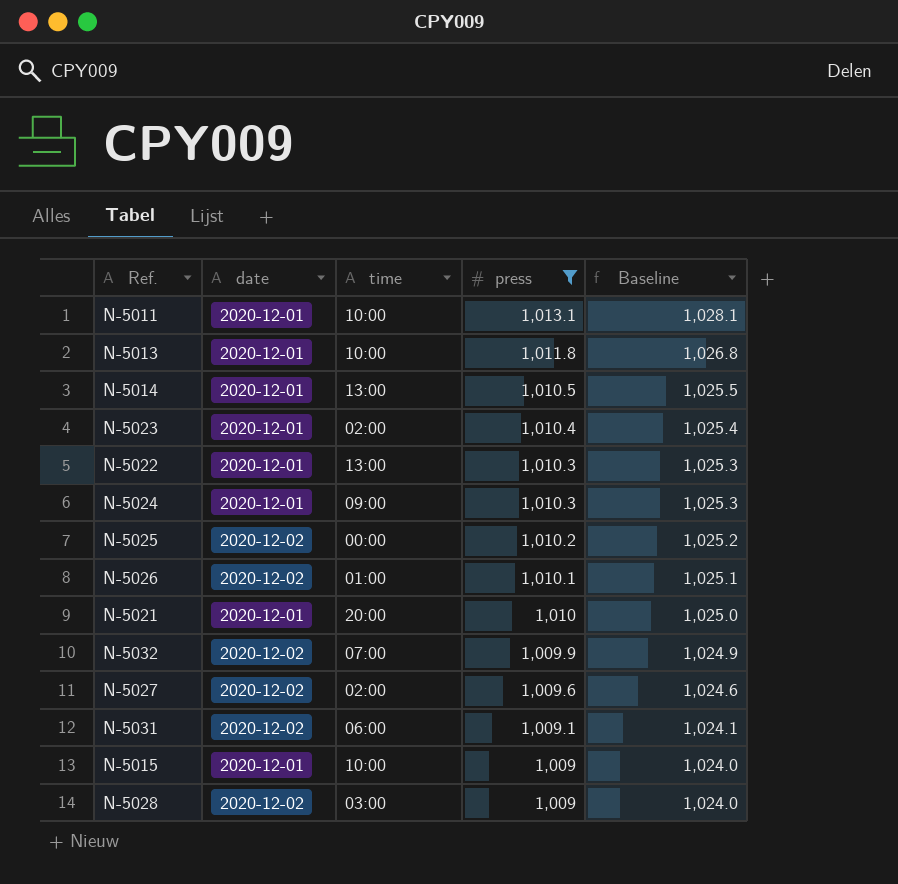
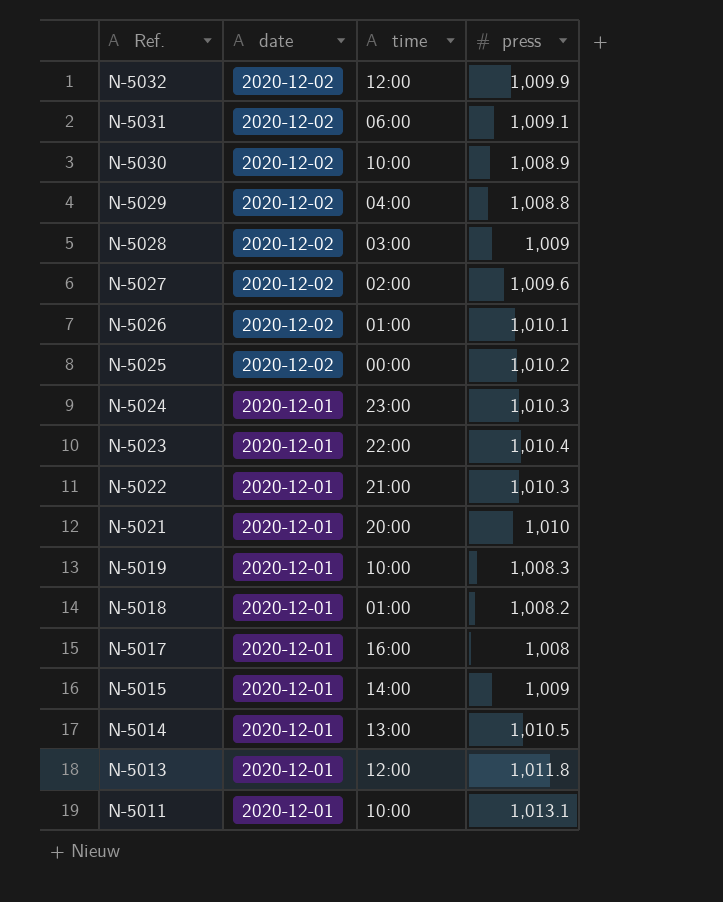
filter: press >= 1,009 -> none
row order: press descending -> Ref. descending
column Baseline | formula: [press] + 15 -> none
N-5032 | time: 07:00 -> 12:00
N-5024 | time: 09:00 -> 23:00
N-5023 | time: 02:00 -> 22:00
N-5022 | time: 13:00 -> 21:00
N-5015 | time: 10:00 -> 14:00
N-5013 | time: 10:00 -> 12:00

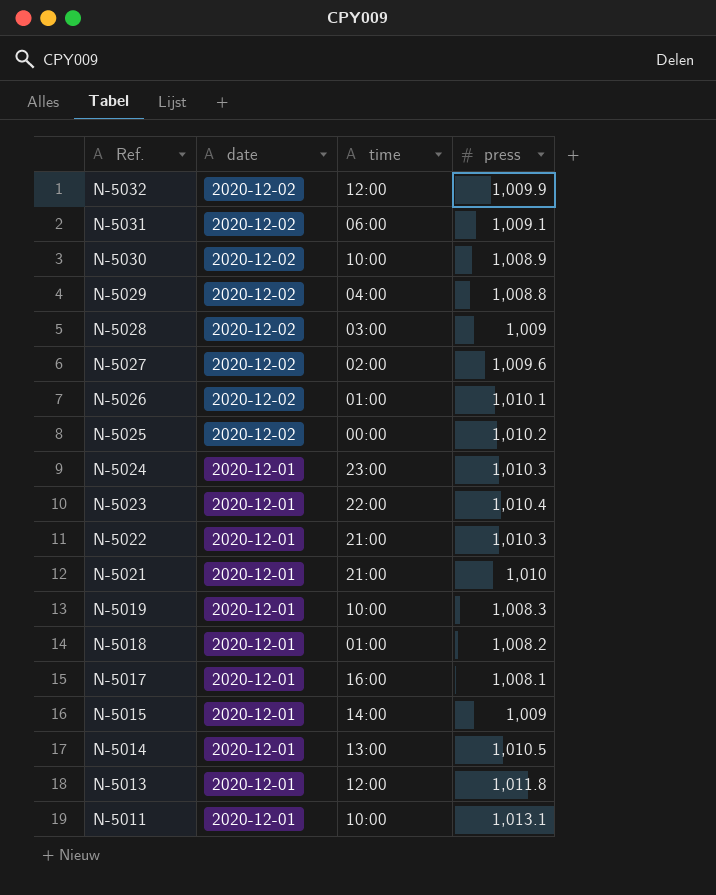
N-5021 | time: 20:00 -> 21:00
N-5017 | press: 1,008 -> 1,008.1

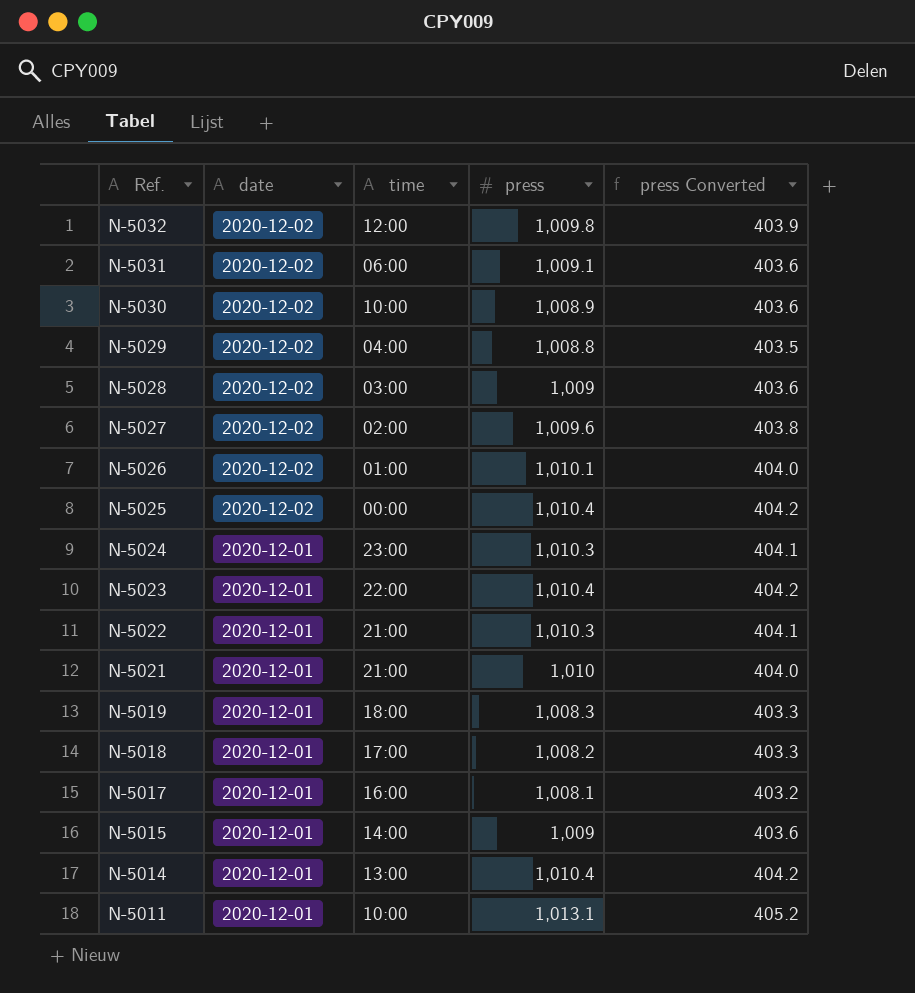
column press Converted | formula: none -> [press] * 0.4
row N-5013: 2020-12-01 | 12:00 | 1,011.8 -> none
N-5032 | press: 1,009.9 -> 1,009.8
N-5025 | press: 1,010.2 -> 1,010.4
N-5019 | time: 10:00 -> 18:00
N-5018 | time: 01:00 -> 17:00
N-5014 | press: 1,010.5 -> 1,010.4

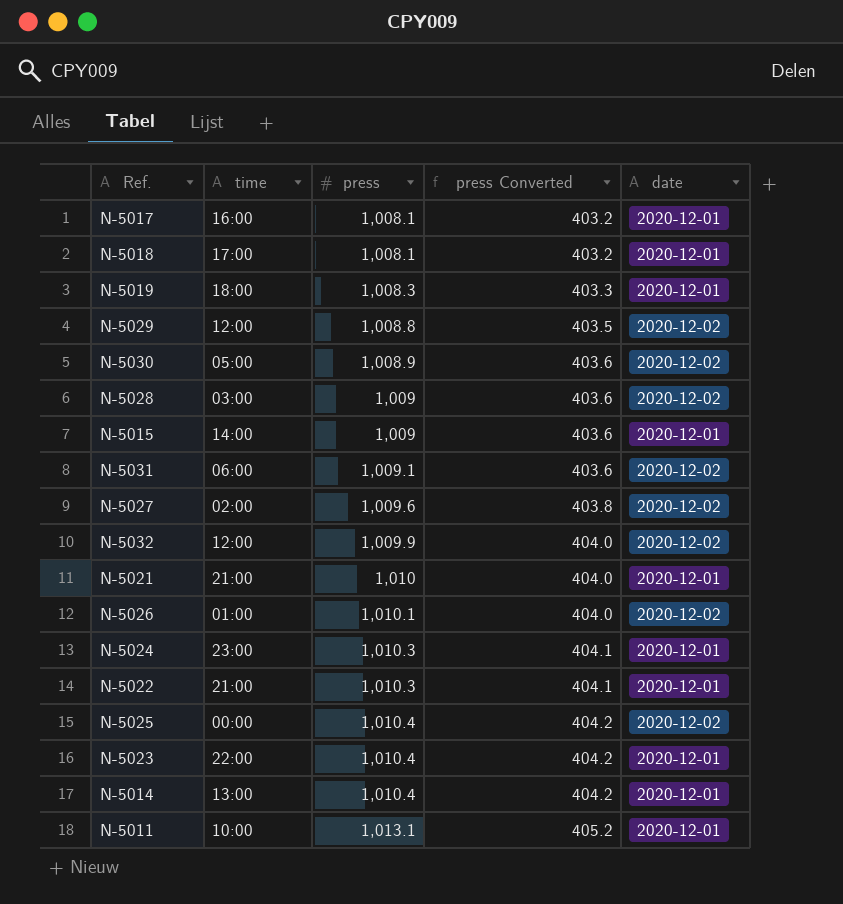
row order: Ref. descending -> press ascending
column date | position: 2 -> 5
N-5018 | press: 1,008.2 -> 1,008.1
N-5018 | press Converted: 403.3 -> 403.2
N-5029 | time: 04:00 -> 12:00
N-5030 | time: 10:00 -> 05:00
N-5032 | press: 1,009.8 -> 1,009.9
N-5032 | press Converted: 403.9 -> 404.0

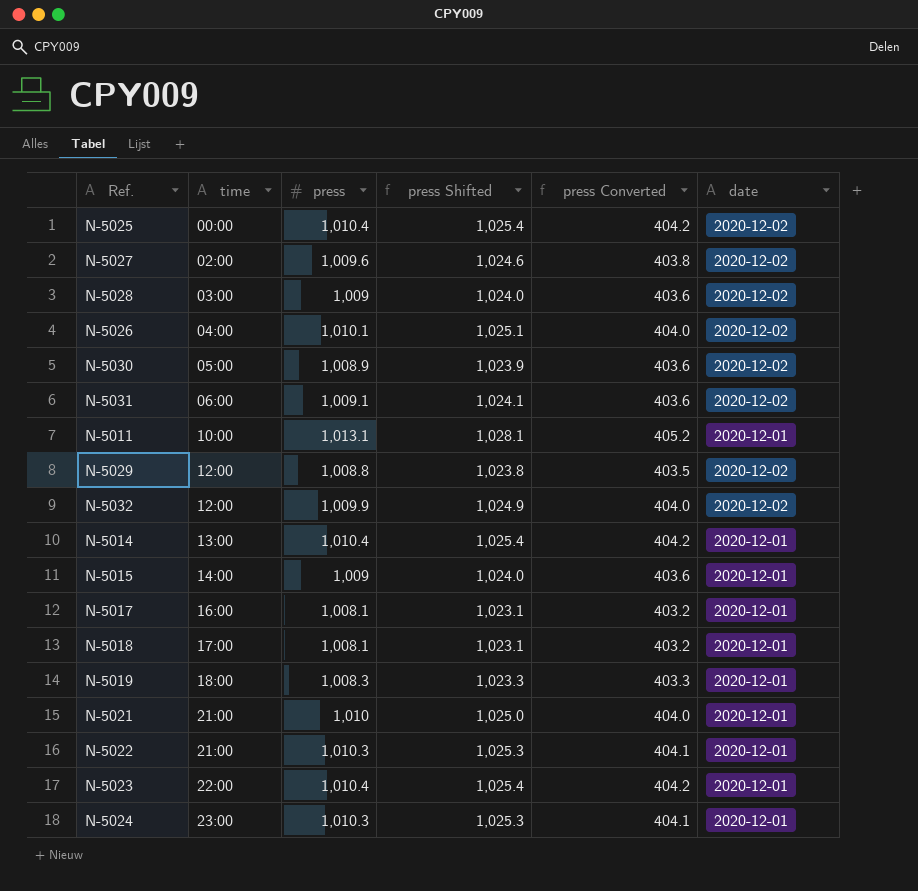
row order: press ascending -> time ascending
column press Shifted | formula: none -> [press] + 15
N-5026 | time: 01:00 -> 04:00

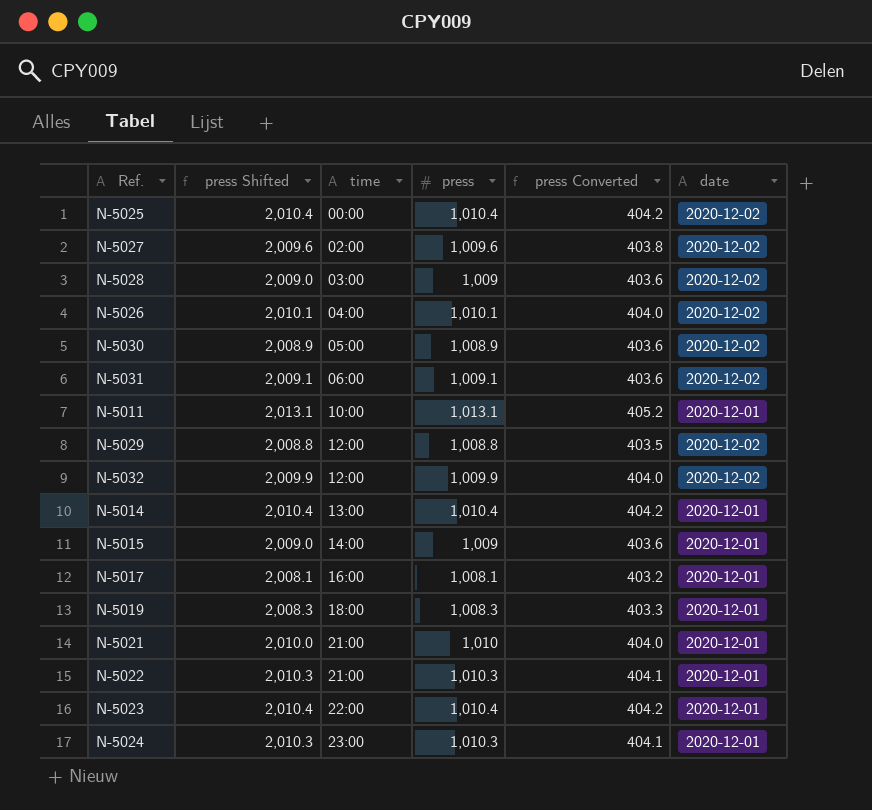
column press Shifted | formula: [press] + 15 -> [press] + 1000
column press Shifted | position: 4 -> 2
row N-5018: 17:00 | 1,008.1 | 1,023.1 | 403.2 | 2020-12-01 -> none

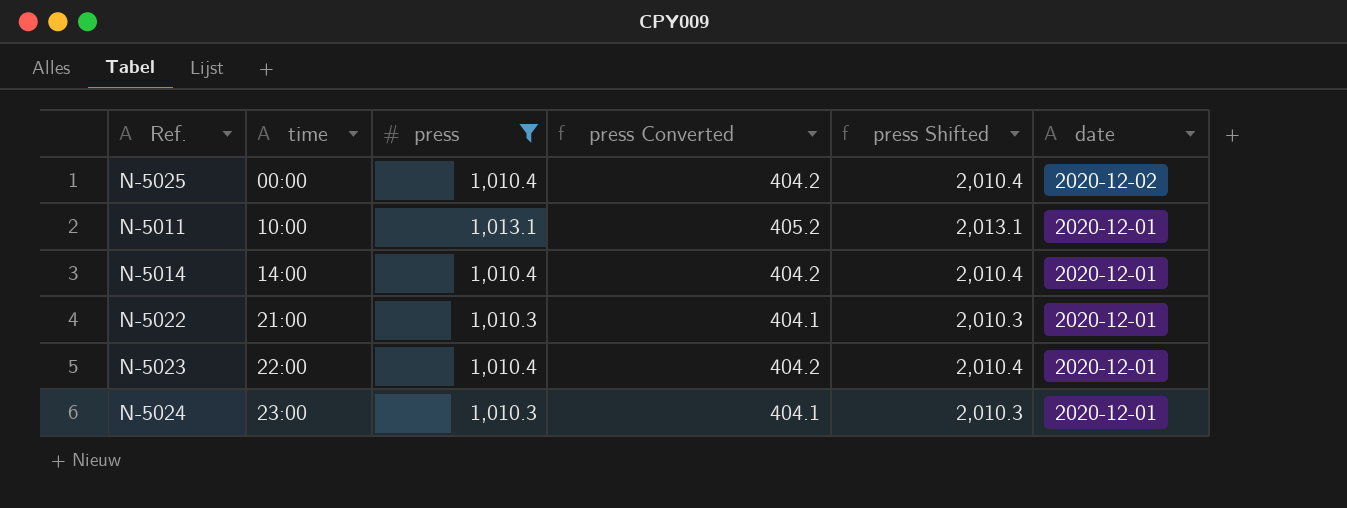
filter: none -> press >= 1,010.3
column press Shifted | position: 2 -> 5
N-5014 | time: 13:00 -> 14:00

